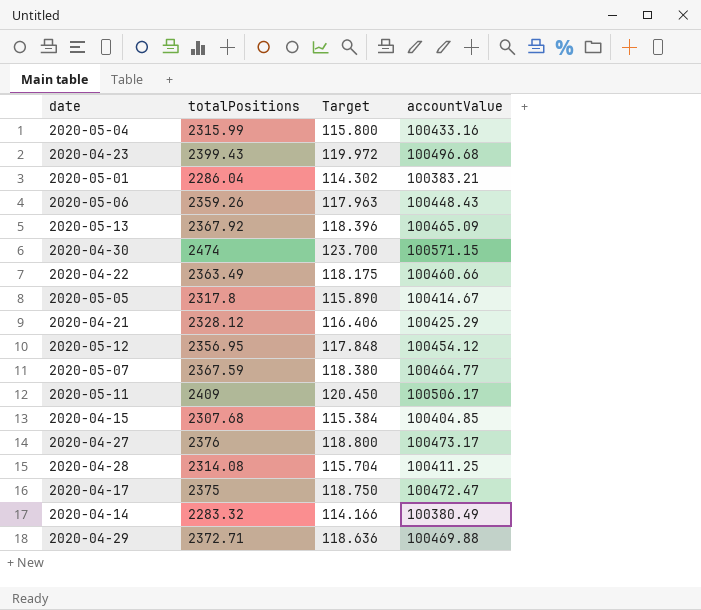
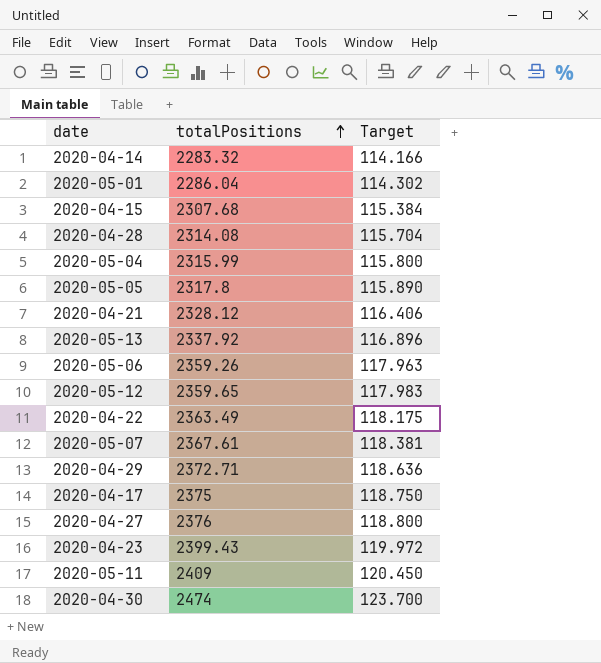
row order: none -> totalPositions ascending
column accountValue | position: 4 -> none
2020-05-13 | totalPositions: 2367.92 -> 2337.92
2020-05-13 | Target: 118.396 -> 116.896
2020-05-12 | totalPositions: 2356.95 -> 2359.65
2020-05-12 | Target: 117.848 -> 117.983
2020-05-07 | totalPositions: 2367.59 -> 2367.61
2020-05-07 | Target: 118.380 -> 118.381

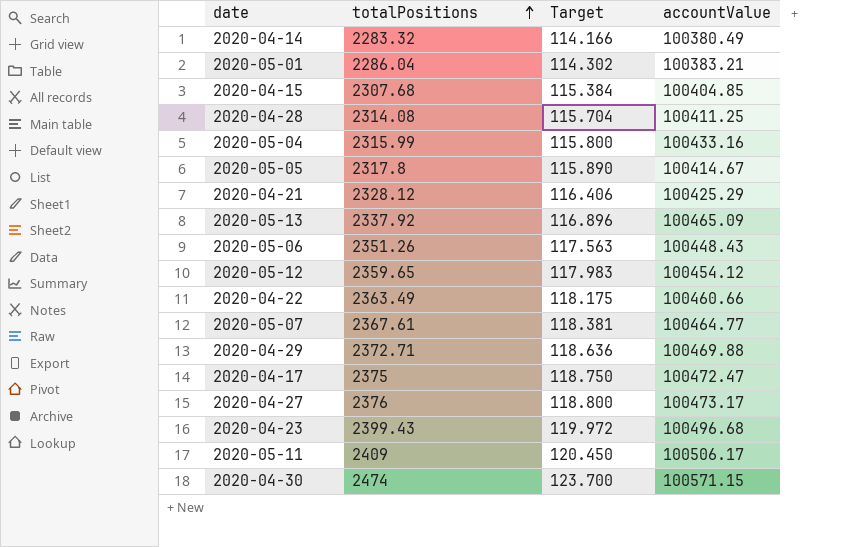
column accountValue | position: none -> 4
2020-05-06 | totalPositions: 2359.26 -> 2351.26
2020-05-06 | Target: 117.963 -> 117.563

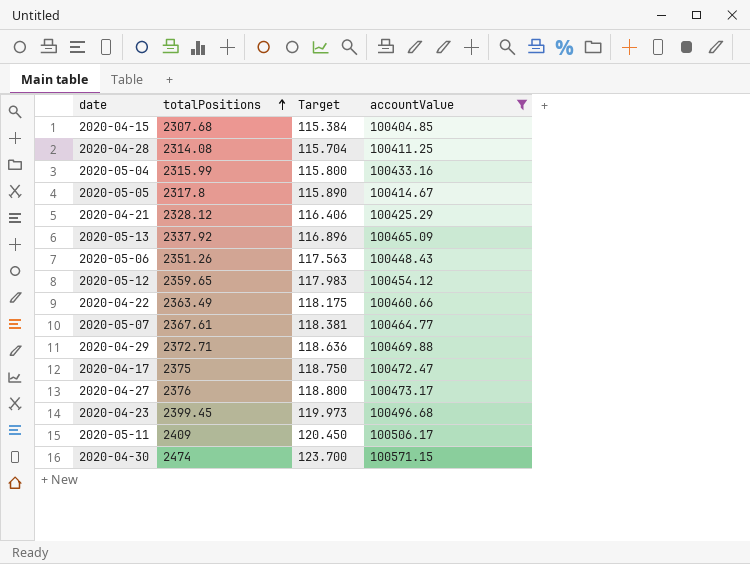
filter: none -> accountValue >= 100404.85
2020-04-23 | totalPositions: 2399.43 -> 2399.45
2020-04-23 | Target: 119.972 -> 119.973

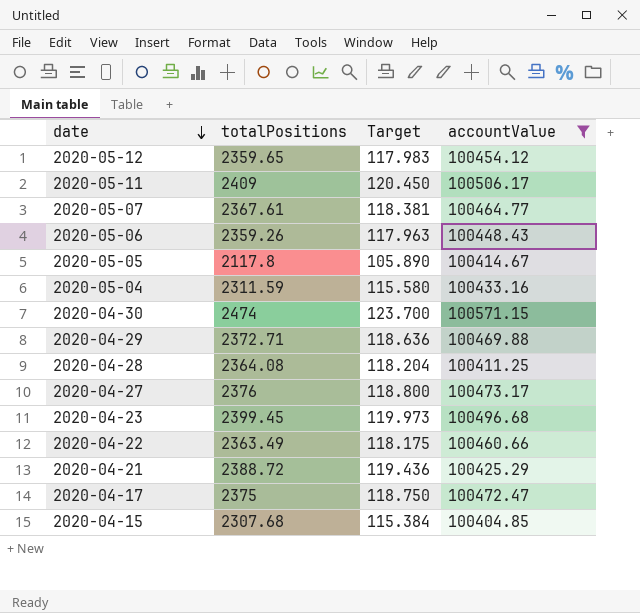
row order: totalPositions ascending -> date descending
row 2020-05-13: 2337.92 | 116.896 | 100465.09 -> none
2020-05-06 | totalPositions: 2351.26 -> 2359.26
2020-05-06 | Target: 117.563 -> 117.963
2020-05-05 | totalPositions: 2317.8 -> 2117.8
2020-05-05 | Target: 115.890 -> 105.890
2020-05-04 | totalPositions: 2315.99 -> 2311.59
2020-05-04 | Target: 115.800 -> 115.580
2020-04-28 | totalPositions: 2314.08 -> 2364.08
2020-04-28 | Target: 115.704 -> 118.204
2020-04-21 | totalPositions: 2328.12 -> 2388.72
2020-04-21 | Target: 116.406 -> 119.436

